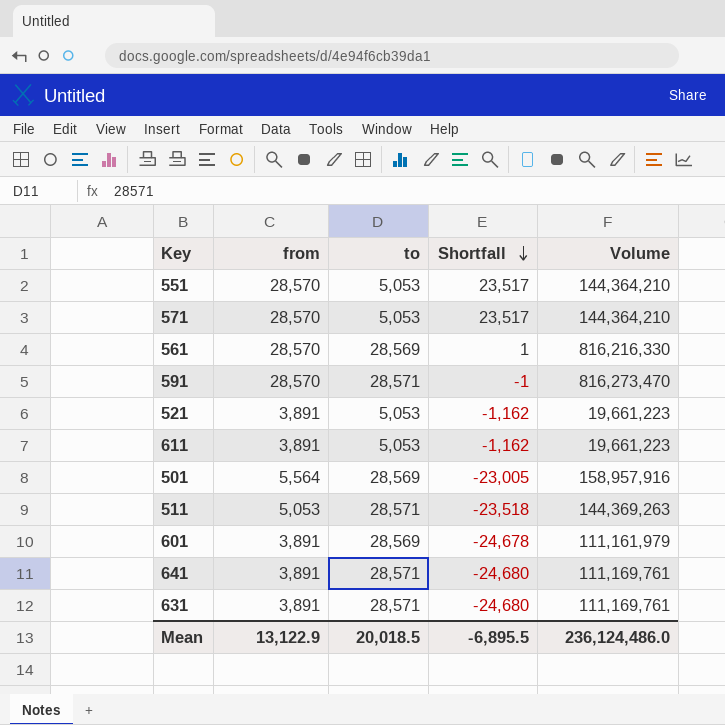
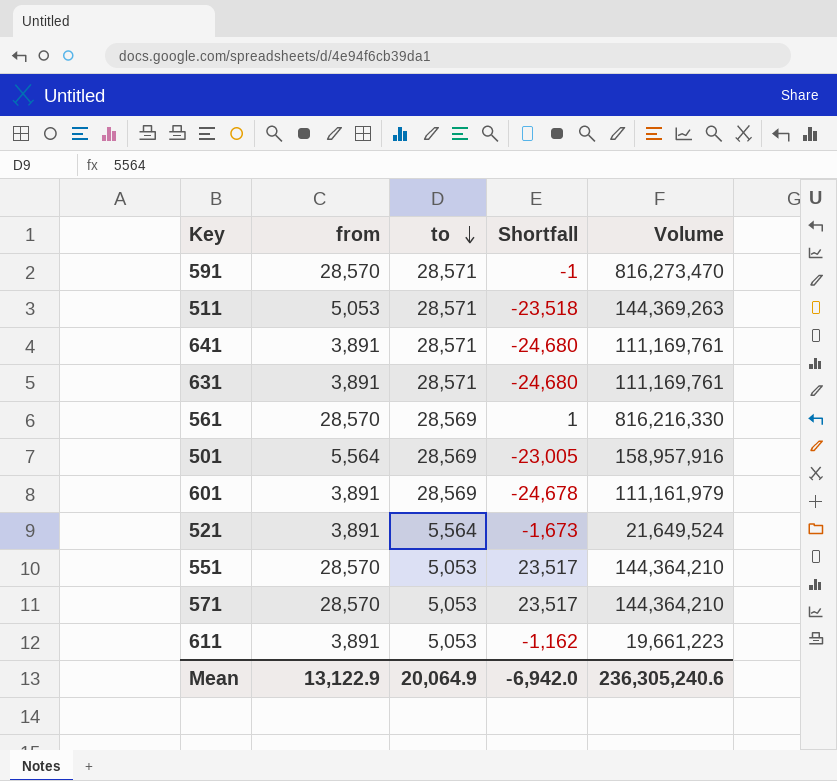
row order: Shortfall descending -> to descending
521 | to: 5,053 -> 5,564
521 | Shortfall: -1,162 -> -1,673
521 | Volume: 19,661,223 -> 21,649,524
Mean | to: 20,018.5 -> 20,064.9
Mean | Shortfall: -6,895.5 -> -6,942.0
Mean | Volume: 236,124,486.0 -> 236,305,240.6

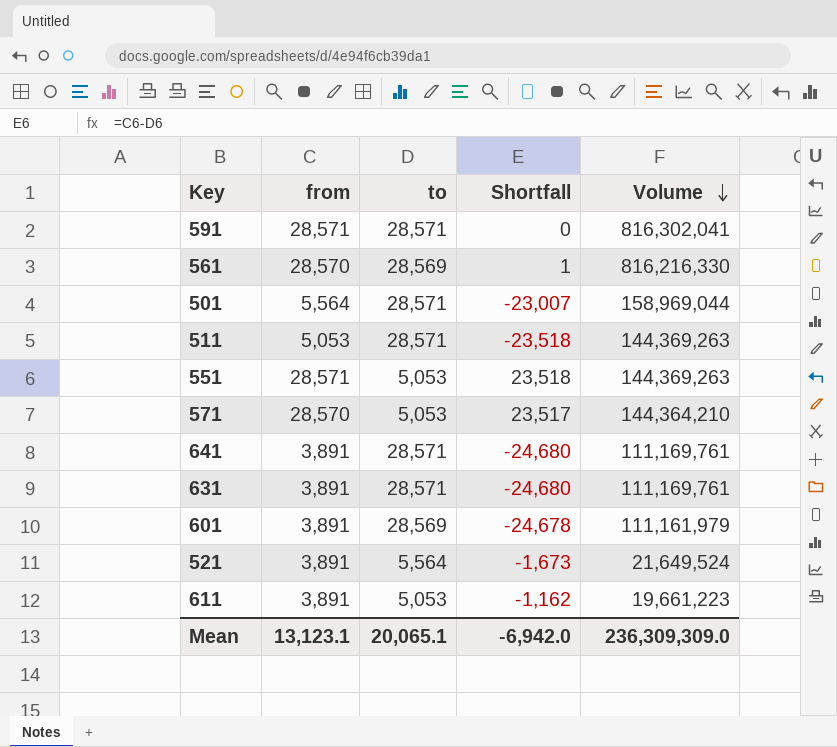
row order: to descending -> Volume descending
591 | from: 28,570 -> 28,571
591 | Shortfall: -1 -> 0
591 | Volume: 816,273,470 -> 816,302,041
501 | to: 28,569 -> 28,571
501 | Shortfall: -23,005 -> -23,007
501 | Volume: 158,957,916 -> 158,969,044
551 | from: 28,570 -> 28,571
551 | Shortfall: 23,517 -> 23,518
551 | Volume: 144,364,210 -> 144,369,263
Mean | from: 13,122.9 -> 13,123.1
Mean | to: 20,064.9 -> 20,065.1
Mean | Volume: 236,305,240.6 -> 236,309,309.0

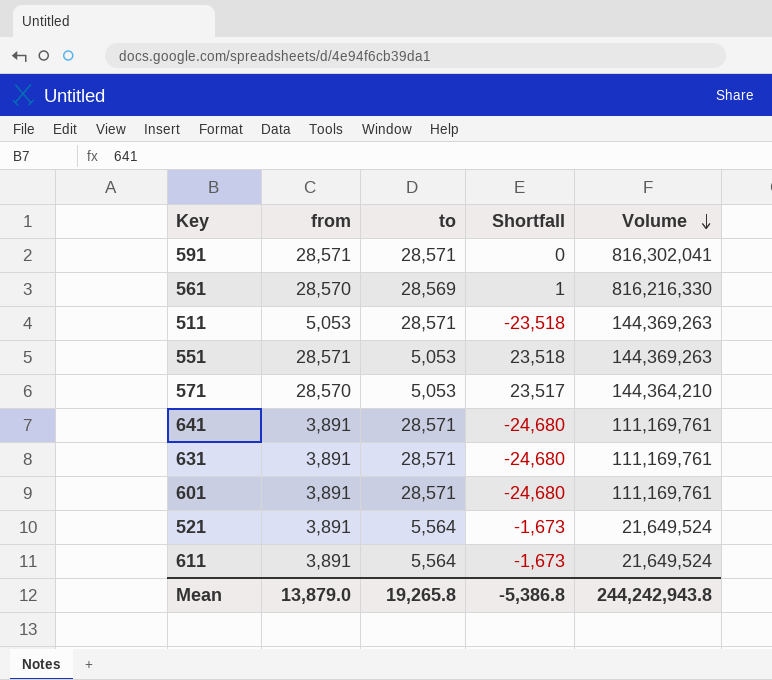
row 501: 5,564 | 28,571 | -23,007 | 158,969,044 -> none
601 | to: 28,569 -> 28,571
601 | Shortfall: -24,678 -> -24,680
601 | Volume: 111,161,979 -> 111,169,761
611 | to: 5,053 -> 5,564
611 | Shortfall: -1,162 -> -1,673
611 | Volume: 19,661,223 -> 21,649,524
Mean | from: 13,123.1 -> 13,879.0
Mean | to: 20,065.1 -> 19,265.8
Mean | Shortfall: -6,942.0 -> -5,386.8
Mean | Volume: 236,309,309.0 -> 244,242,943.8

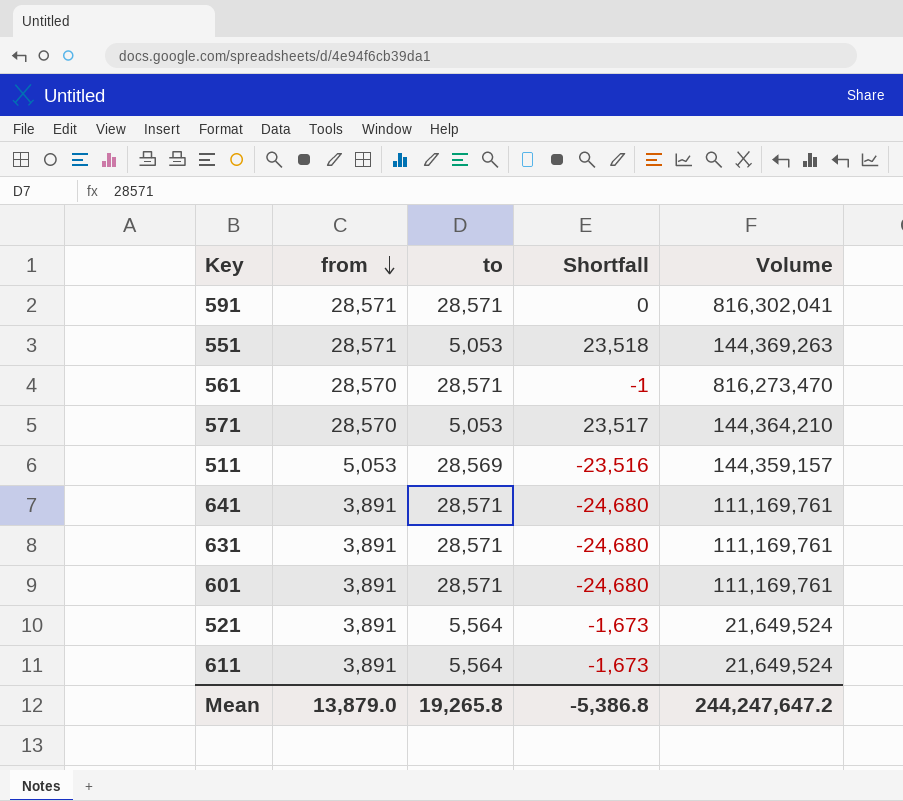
row order: Volume descending -> from descending
561 | to: 28,569 -> 28,571
561 | Shortfall: 1 -> -1
561 | Volume: 816,216,330 -> 816,273,470
511 | to: 28,571 -> 28,569
511 | Shortfall: -23,518 -> -23,516
511 | Volume: 144,369,263 -> 144,359,157
Mean | Volume: 244,242,943.8 -> 244,247,647.2

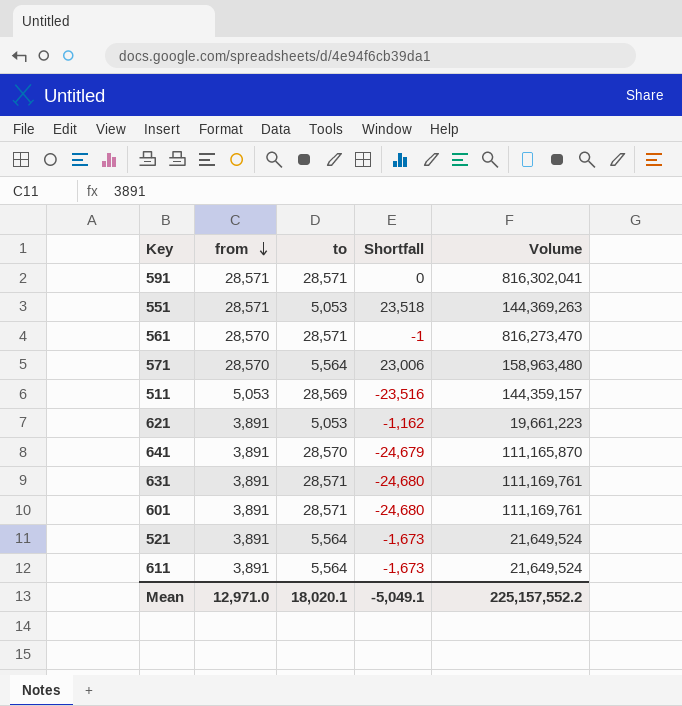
571 | to: 5,053 -> 5,564
571 | Shortfall: 23,517 -> 23,006
571 | Volume: 144,364,210 -> 158,963,480
row 621: none -> 3,891 | 5,053 | -1,162 | 19,661,223
641 | to: 28,571 -> 28,570
641 | Shortfall: -24,680 -> -24,679
641 | Volume: 111,169,761 -> 111,165,870
Mean | from: 13,879.0 -> 12,971.0
Mean | to: 19,265.8 -> 18,020.1
Mean | Shortfall: -5,386.8 -> -5,049.1
Mean | Volume: 244,247,647.2 -> 225,157,552.2

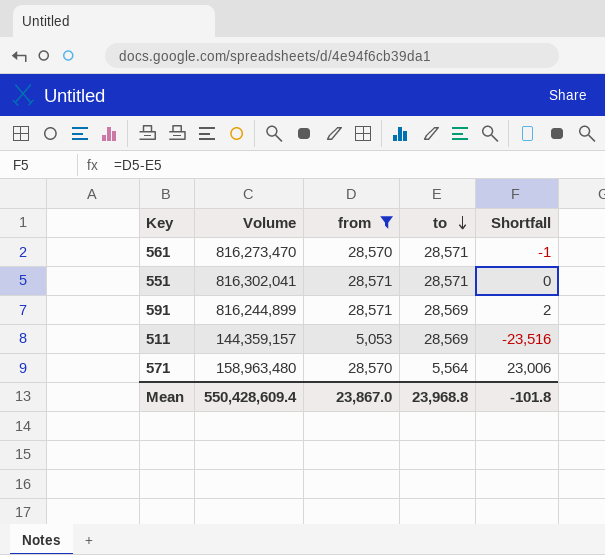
filter: none -> from != 3,891
row order: from descending -> to descending
column Volume | position: 5 -> 2
551 | Volume: 144,369,263 -> 816,302,041
551 | to: 5,053 -> 28,571
551 | Shortfall: 23,518 -> 0
591 | Volume: 816,302,041 -> 816,244,899
591 | to: 28,571 -> 28,569
591 | Shortfall: 0 -> 2
Mean | Volume: 225,157,552.2 -> 550,428,609.4
Mean | from: 12,971.0 -> 23,867.0
Mean | to: 18,020.1 -> 23,968.8
Mean | Shortfall: -5,049.1 -> -101.8

